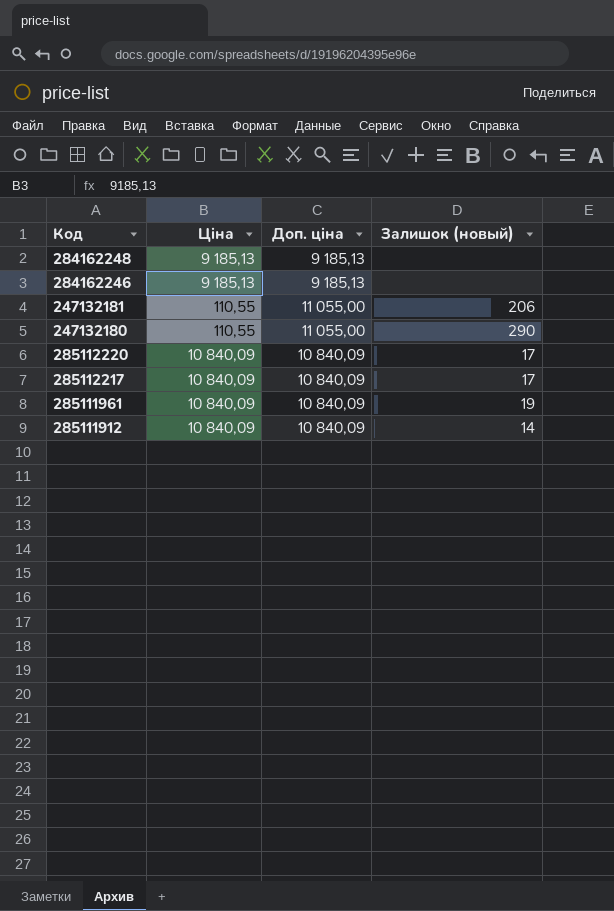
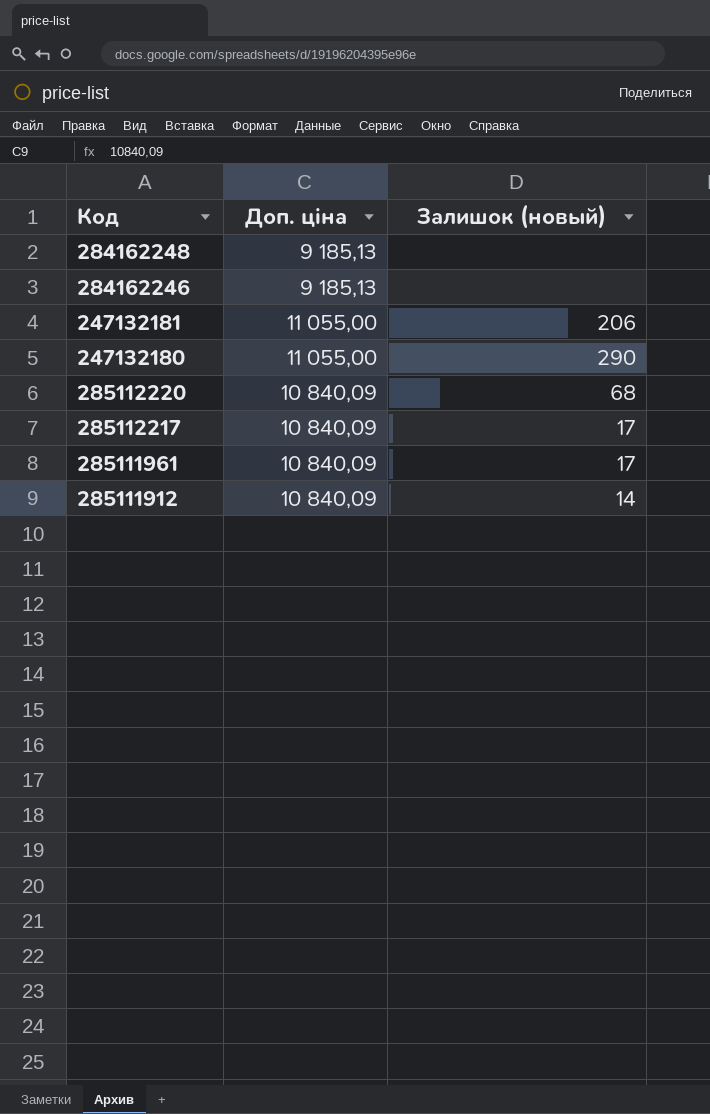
column Ціна | position: 2 -> none
285112220 | Залишок (новый): 17 -> 68
285111961 | Залишок (новый): 19 -> 17

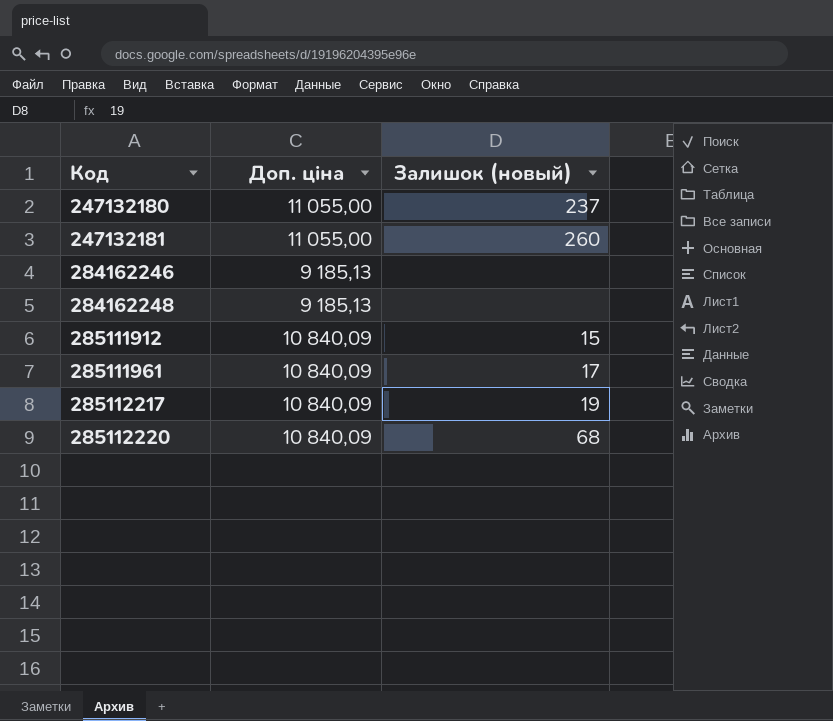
row order: none -> Код ascending
247132180 | Залишок (новый): 290 -> 237
247132181 | Залишок (новый): 206 -> 260
285111912 | Залишок (новый): 14 -> 15
285112217 | Залишок (новый): 17 -> 19

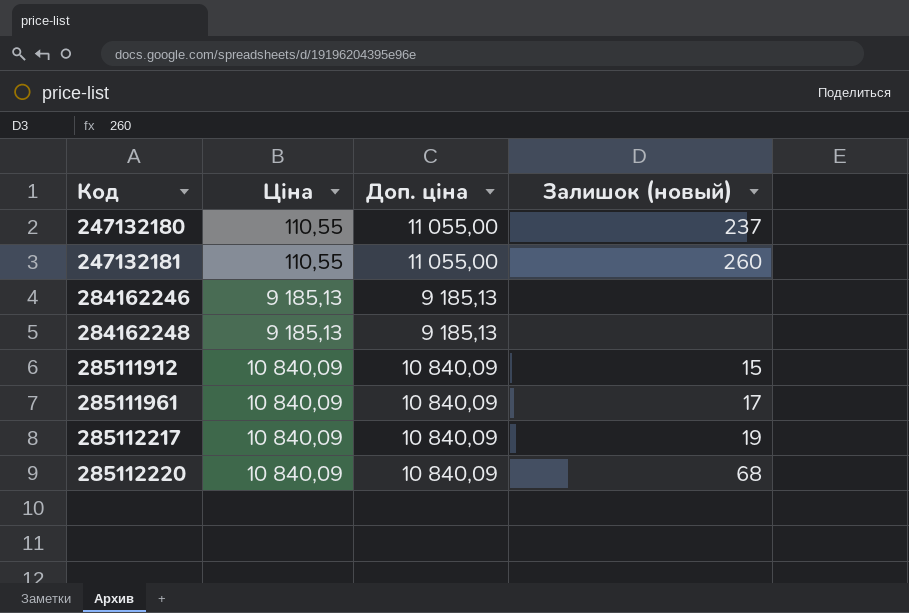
column Ціна | position: none -> 2

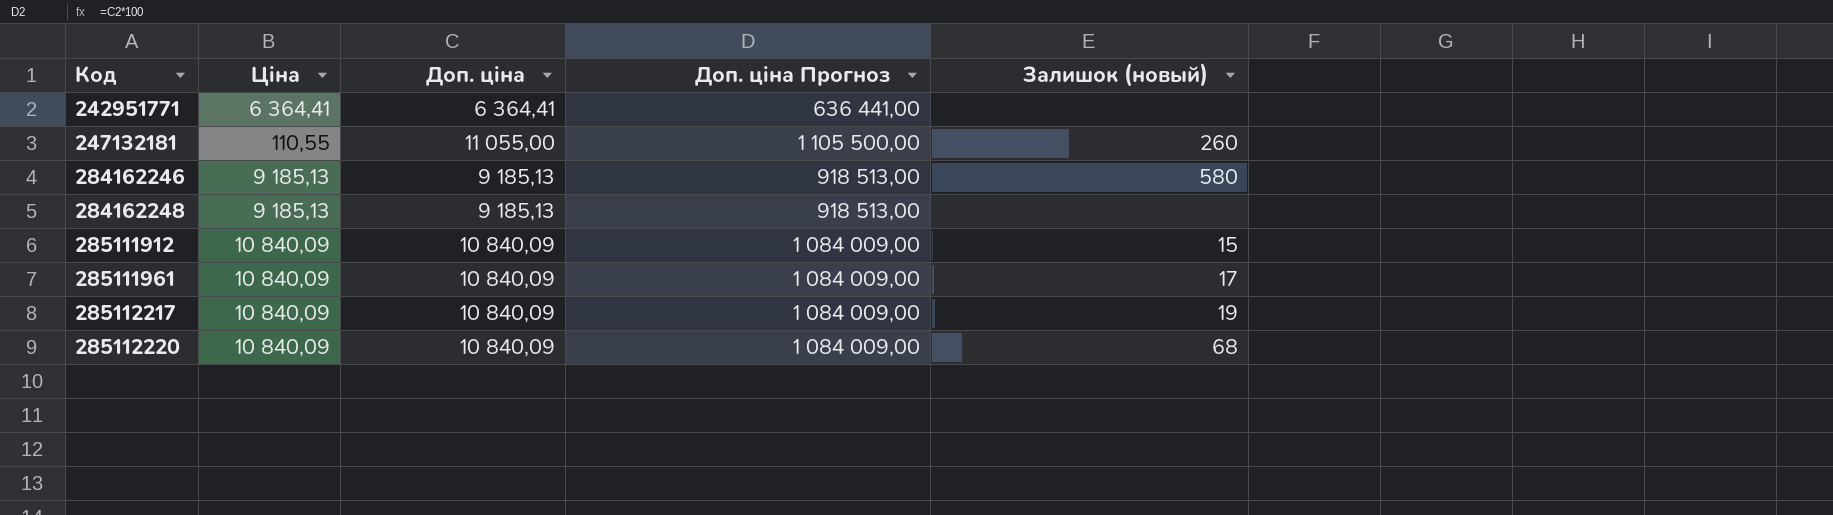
column Доп. ціна Прогноз | formula: none -> [Доп. ціна] * 100
row 247132180: 110,55 | 11 055,00 | 237 -> none
row 242951771: none -> 6 364,41 | 6 364,41 | 636 441,00 | none
284162246 | Залишок (новый): none -> 580

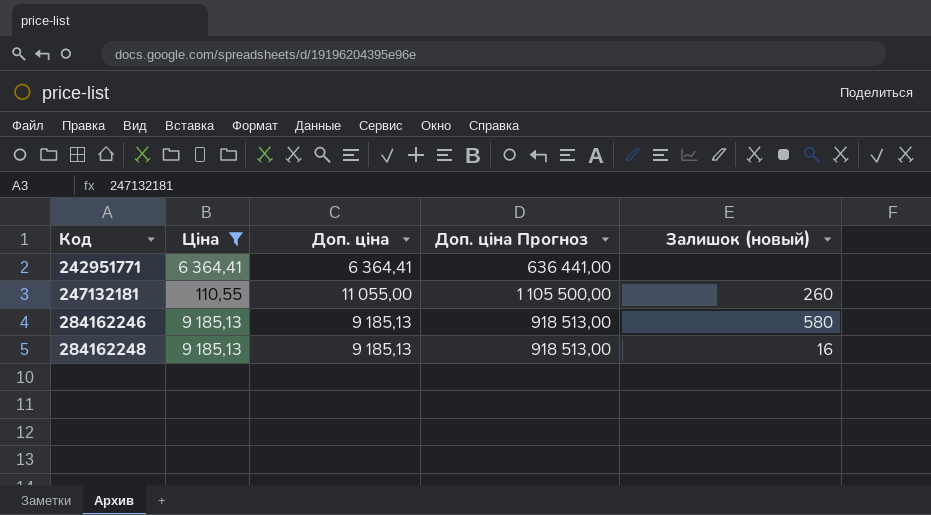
filter: none -> Ціна != 10 840,09
284162248 | Залишок (новый): none -> 16

